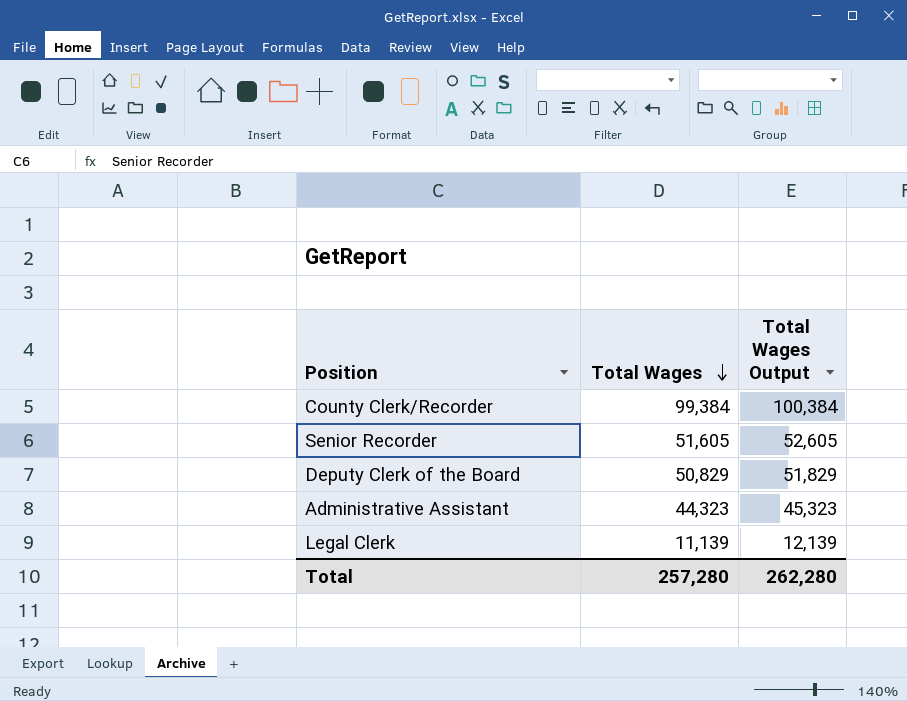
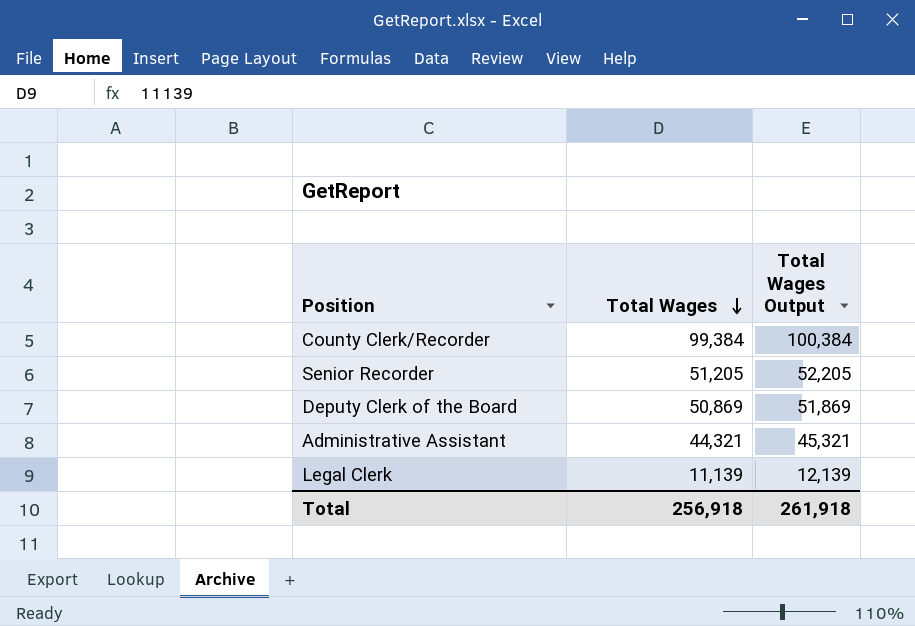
Senior Recorder | Total Wages: 51,605 -> 51,205
Senior Recorder | Total Wages Output: 52,605 -> 52,205
Deputy Clerk of the Board | Total Wages: 50,829 -> 50,869
Deputy Clerk of the Board | Total Wages Output: 51,829 -> 51,869
Administrative Assistant | Total Wages: 44,323 -> 44,321
Administrative Assistant | Total Wages Output: 45,323 -> 45,321
Total | Total Wages: 257,280 -> 256,918
Total | Total Wages Output: 262,280 -> 261,918

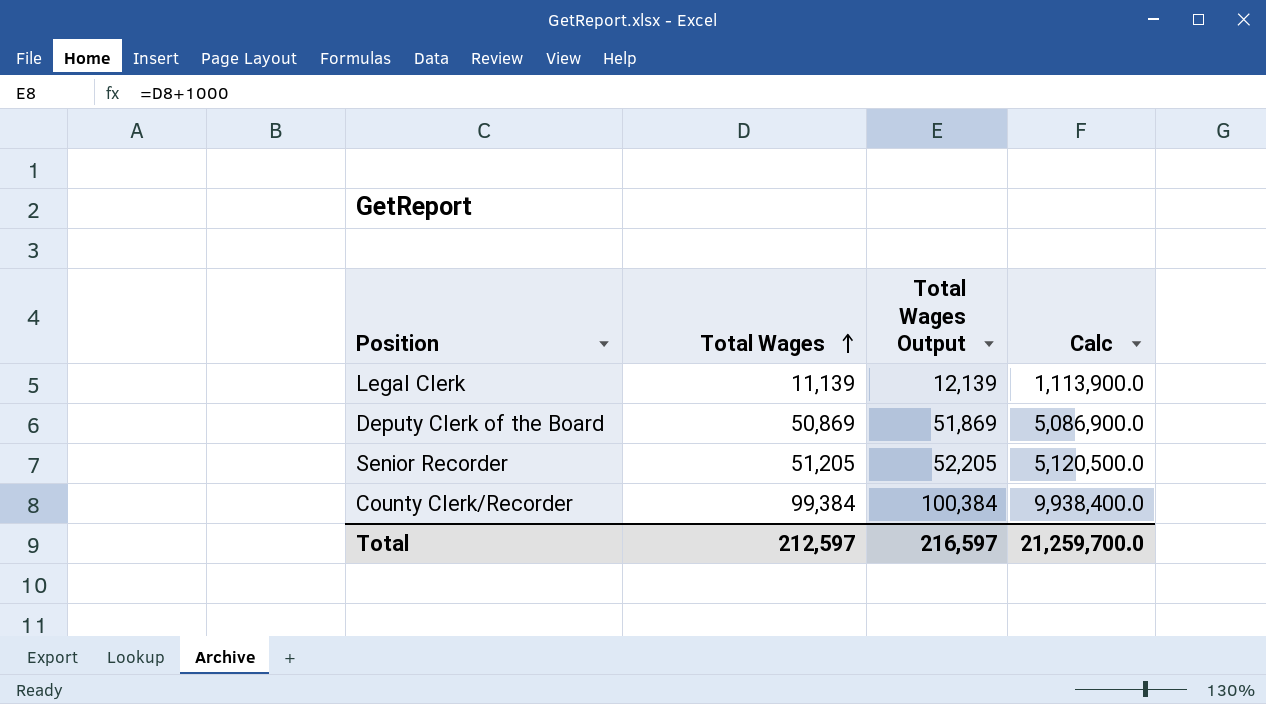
row order: Total Wages descending -> Total Wages ascending
column Calc | formula: none -> [Total Wages] * 100
row Administrative Assistant: 44,321 | 45,321 -> none
Total | Total Wages: 256,918 -> 212,597
Total | Total Wages Output: 261,918 -> 216,597

